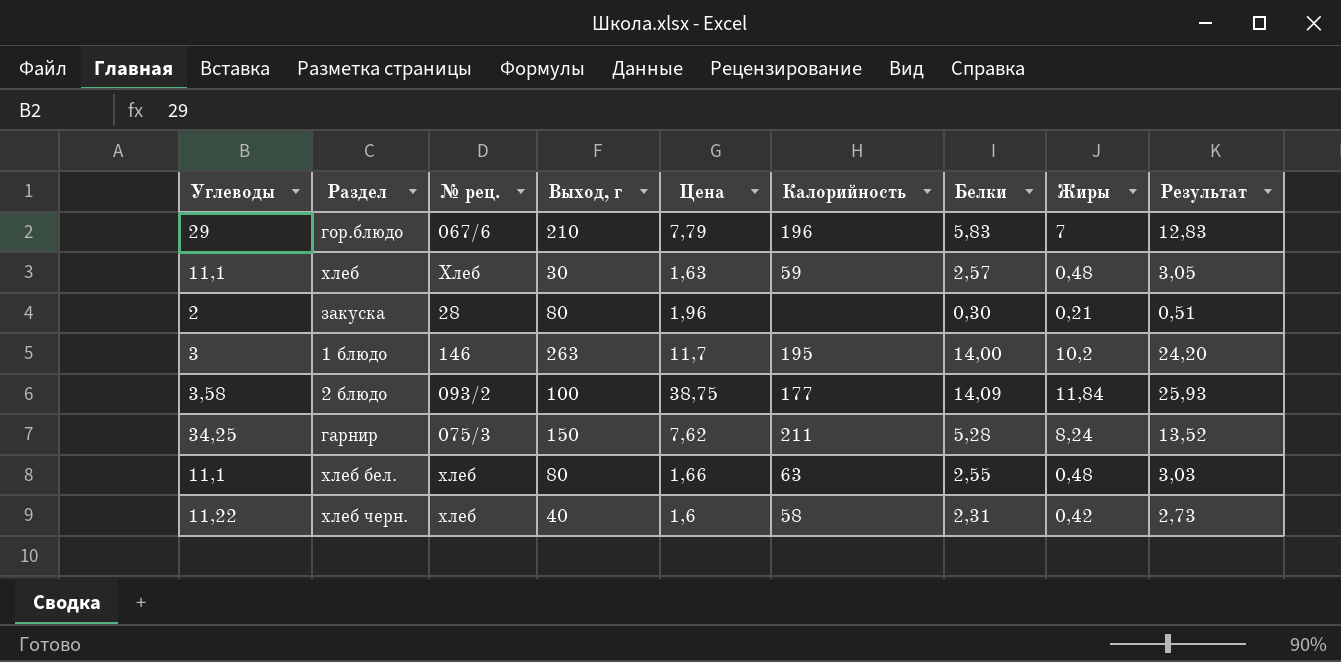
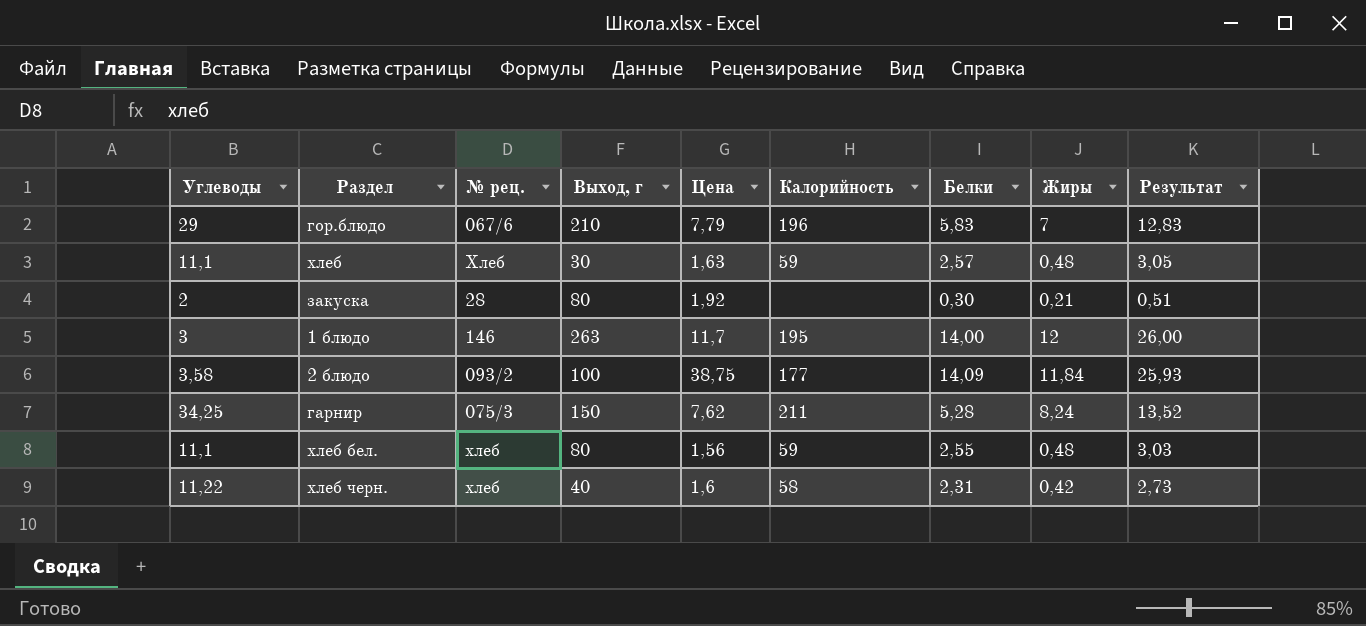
закуска | Цена: 1,96 -> 1,92
1 блюдо | Жиры: 10,2 -> 12
1 блюдо | Результат: 24,20 -> 26,00
хлеб бел. | Цена: 1,66 -> 1,56
хлеб бел. | Калорийность: 63 -> 59

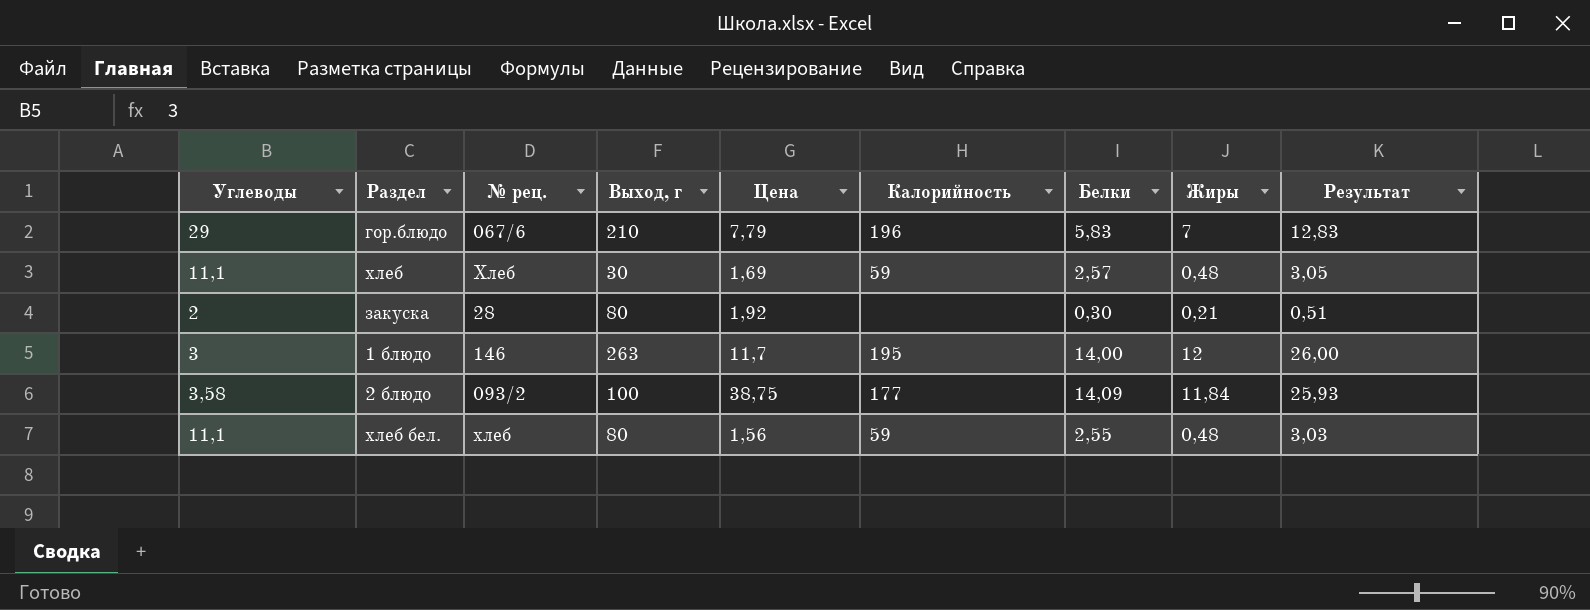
row гарнир: 34,25 | 075/3 | 150 | 7,62 | 211 | 5,28 | 8,24 | 13,52 -> none
row хлеб черн.: 11,22 | хлеб | 40 | 1,6 | 58 | 2,31 | 0,42 | 2,73 -> none
хлеб | Цена: 1,63 -> 1,69

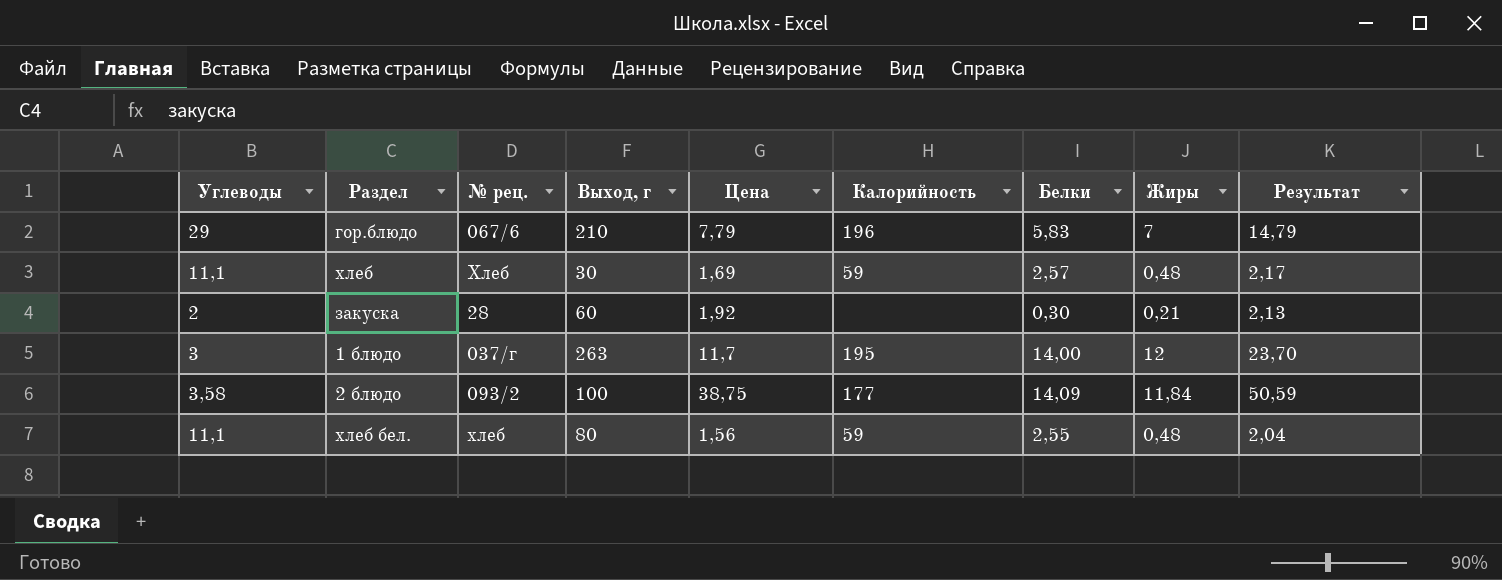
column Результат | formula: [Белки] + [Жиры] -> [Цена] + [Жиры]
закуска | Выход, г: 80 -> 60
1 блюдо | № рец.: 146 -> 037/г

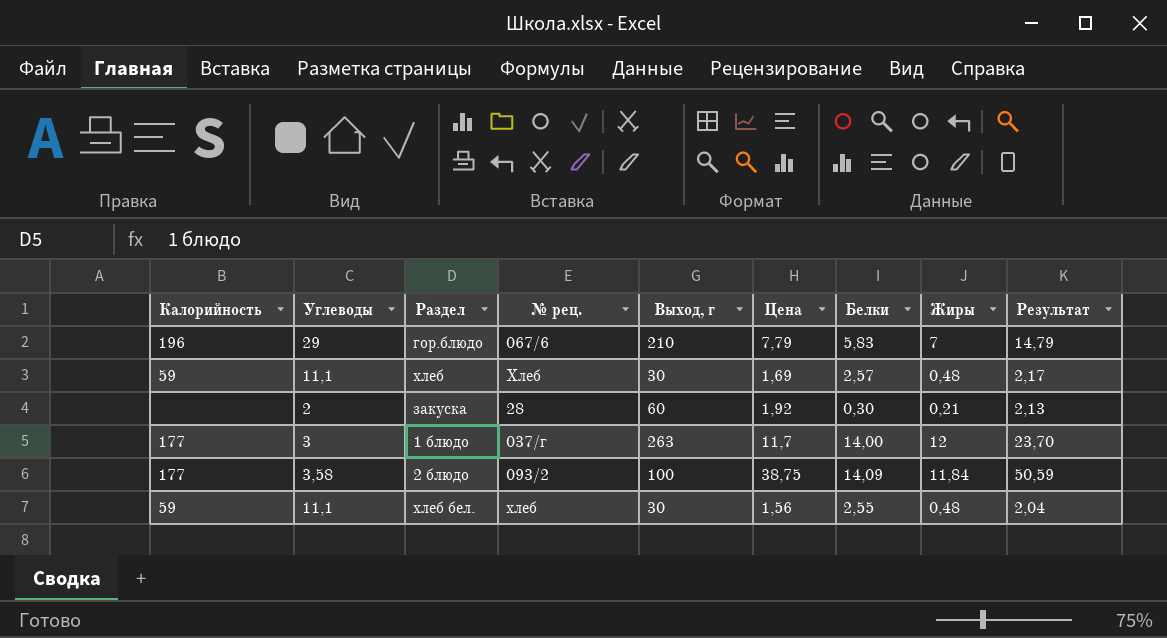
column Калорийность | position: 6 -> 1
1 блюдо | Калорийность: 195 -> 177
хлеб бел. | Выход, г: 80 -> 30

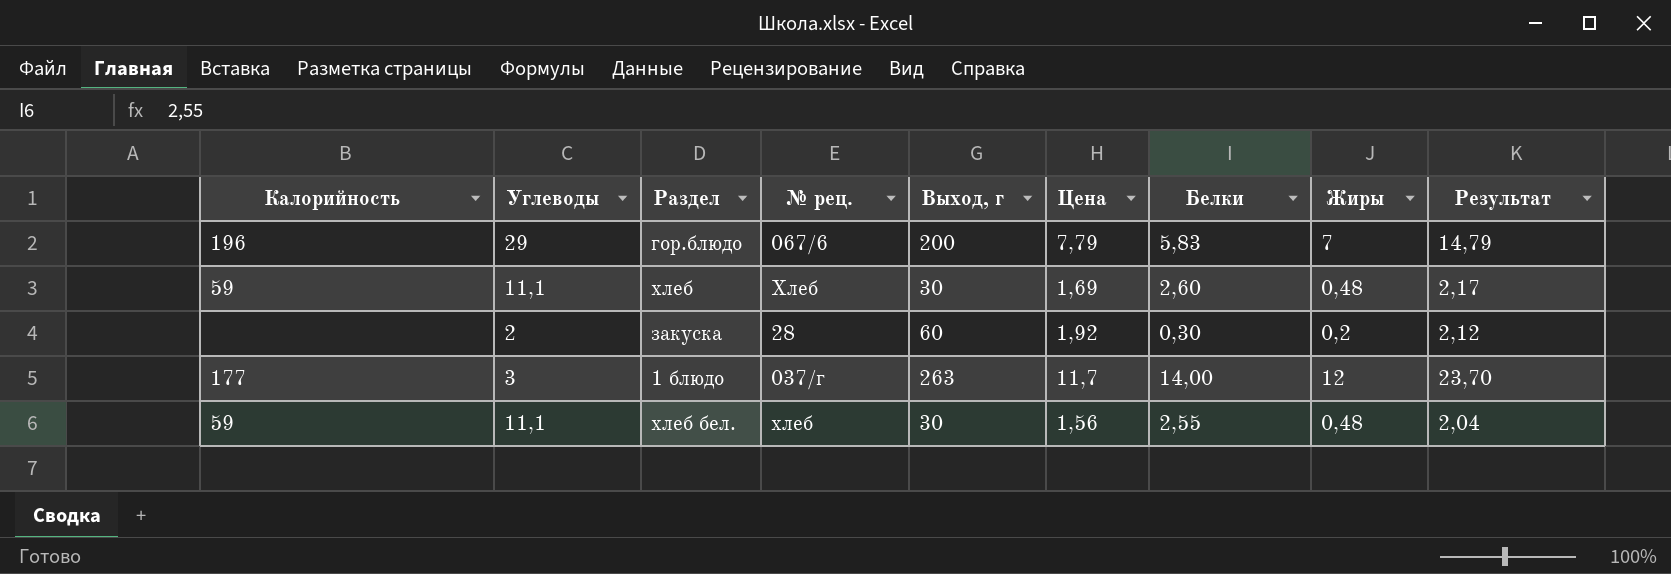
row 2 блюдо: 177 | 3,58 | 093/2 | 100 | 38,75 | 14,09 | 11,84 | 50,59 -> none
гор.блюдо | Выход, г: 210 -> 200
хлеб | Белки: 2,57 -> 2,60
закуска | Жиры: 0,21 -> 0,2
закуска | Результат: 2,13 -> 2,12

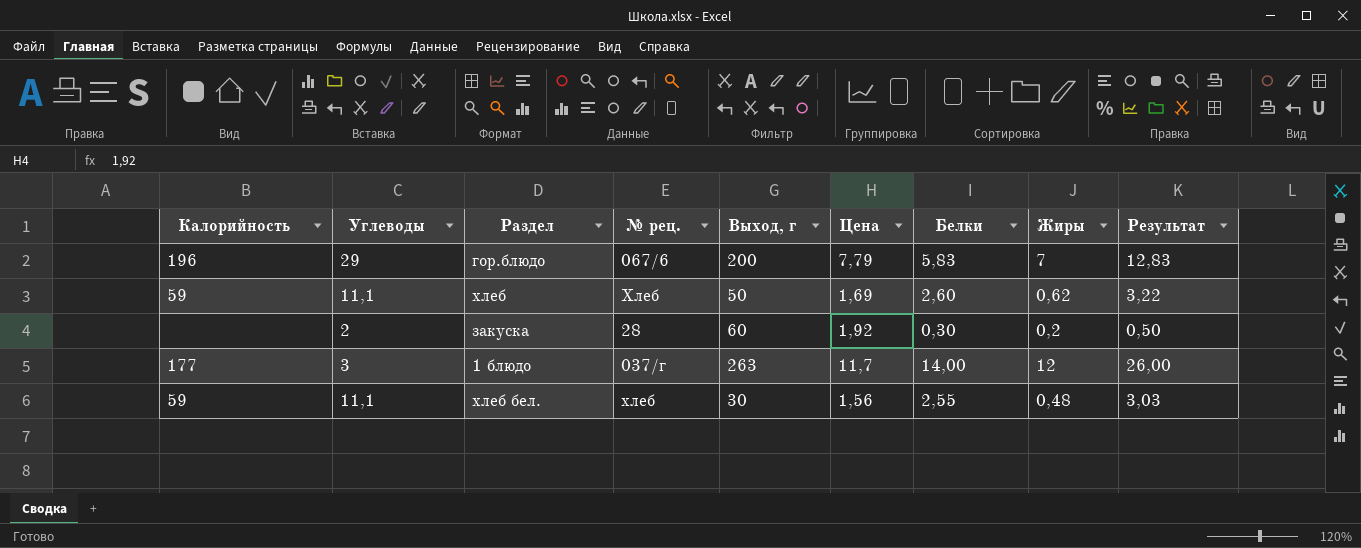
column Результат | formula: [Цена] + [Жиры] -> [Белки] + [Жиры]
хлеб | Выход, г: 30 -> 50
хлеб | Жиры: 0,48 -> 0,62

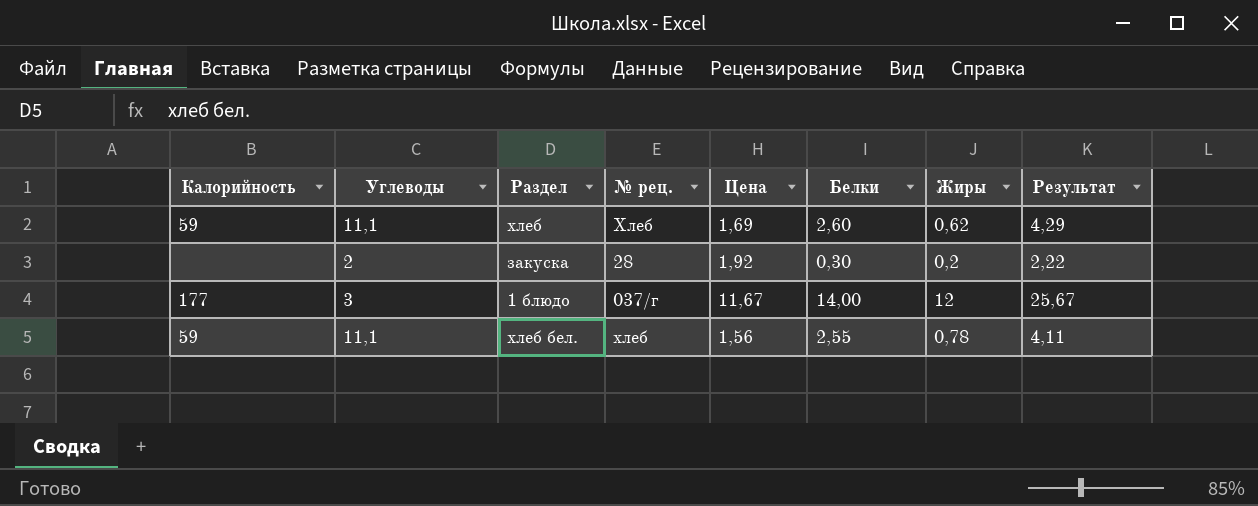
column Выход, г | position: 5 -> none
column Результат | formula: [Белки] + [Жиры] -> [Цена] + [Белки]
row гор.блюдо: 196 | 29 | 067/6 | 200 | 7,79 | 5,83 | 7 | 12,83 -> none
1 блюдо | Цена: 11,7 -> 11,67
хлеб бел. | Жиры: 0,48 -> 0,78

